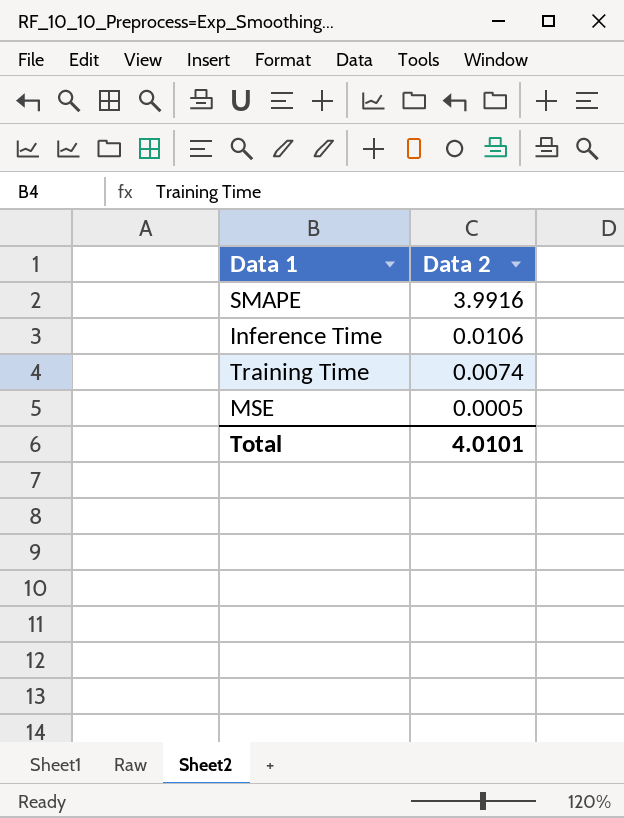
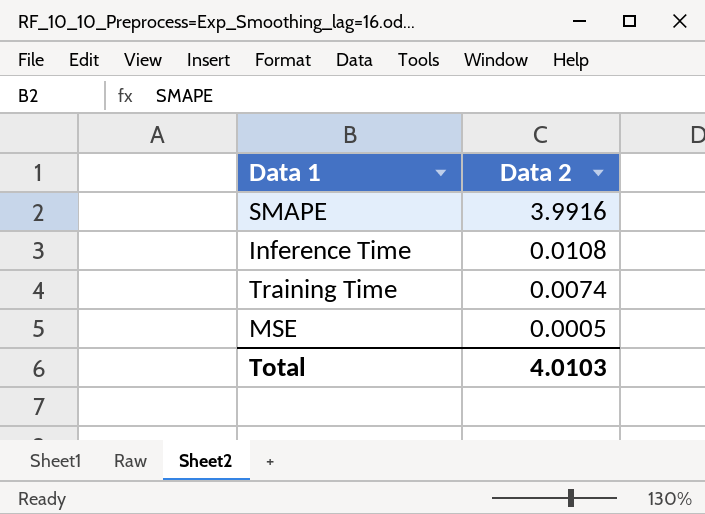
Inference Time | Data 2: 0.0106 -> 0.0108
Total | Data 2: 4.0101 -> 4.0103

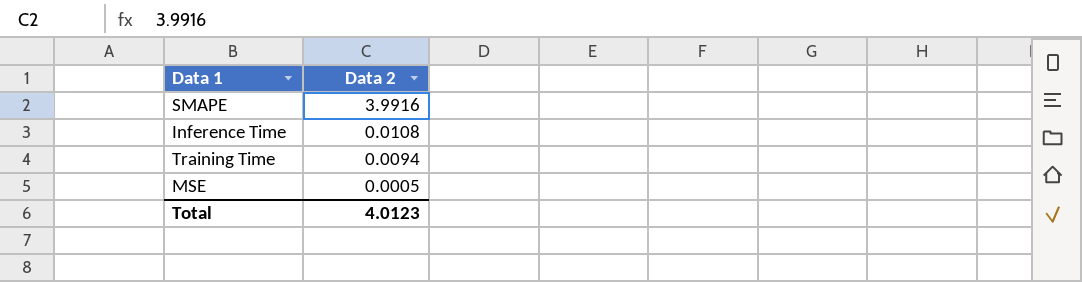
Training Time | Data 2: 0.0074 -> 0.0094
Total | Data 2: 4.0103 -> 4.0123

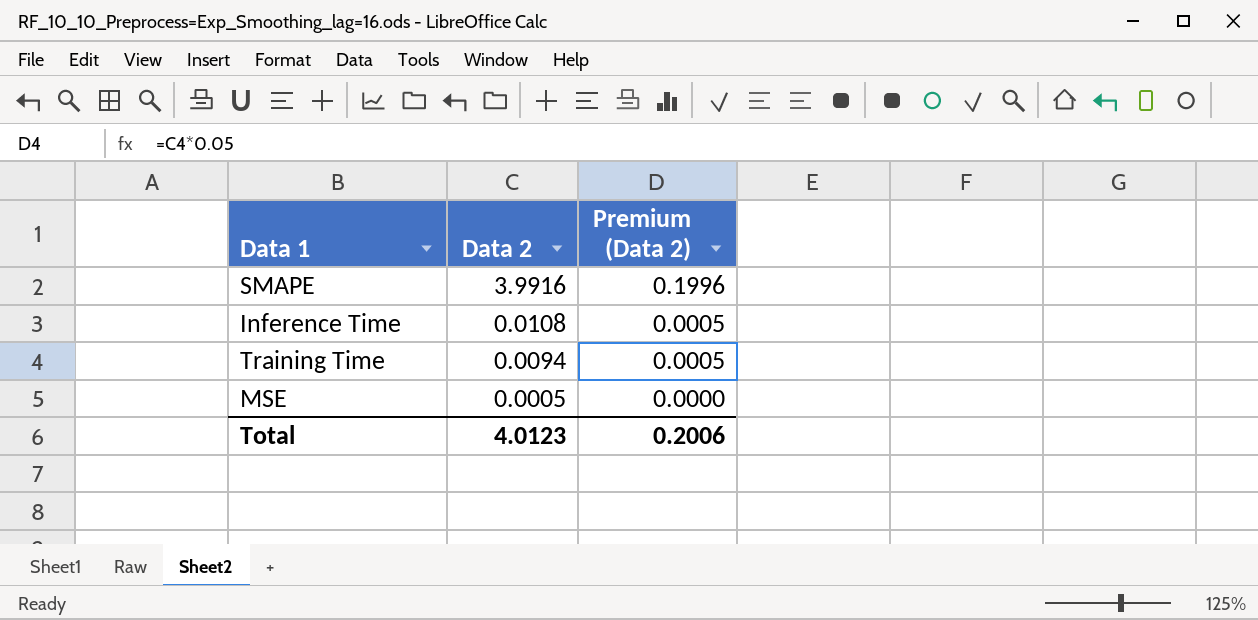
column Premium (Data 2) | formula: none -> [Data 2] * 0.05

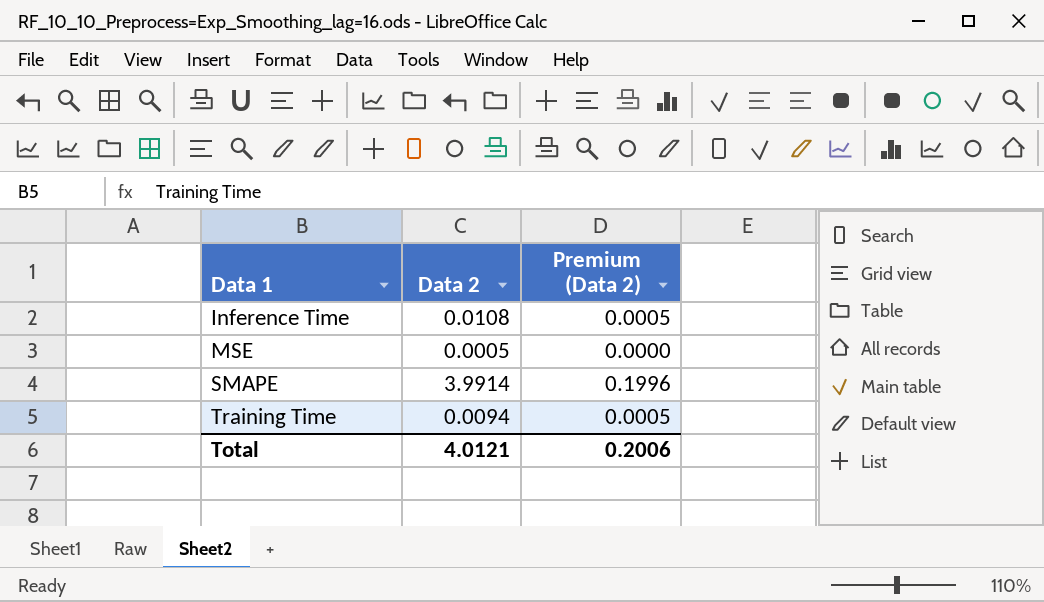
row order: Data 2 descending -> Data 1 ascending
SMAPE | Data 2: 3.9916 -> 3.9914
Total | Data 2: 4.0123 -> 4.0121

